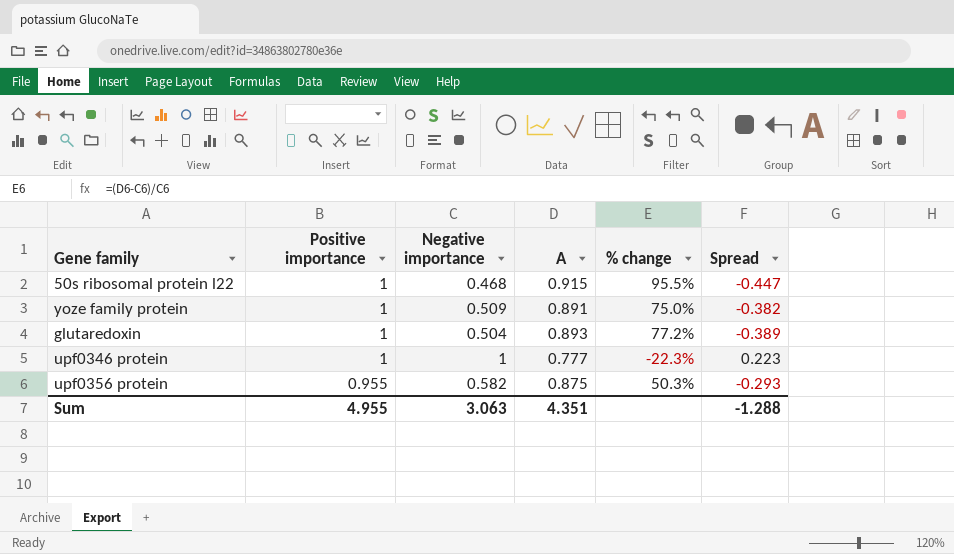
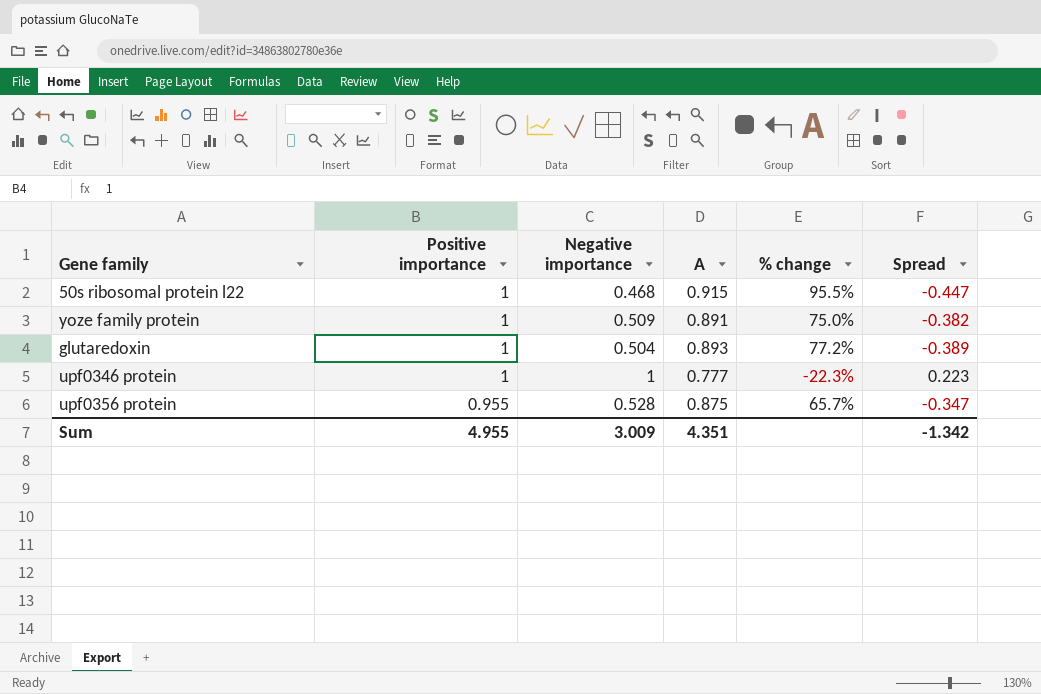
upf0356 protein | Negative importance: 0.582 -> 0.528
upf0356 protein | % change: 50.3% -> 65.7%
upf0356 protein | Spread: -0.293 -> -0.347
Sum | Negative importance: 3.063 -> 3.009
Sum | Spread: -1.288 -> -1.342

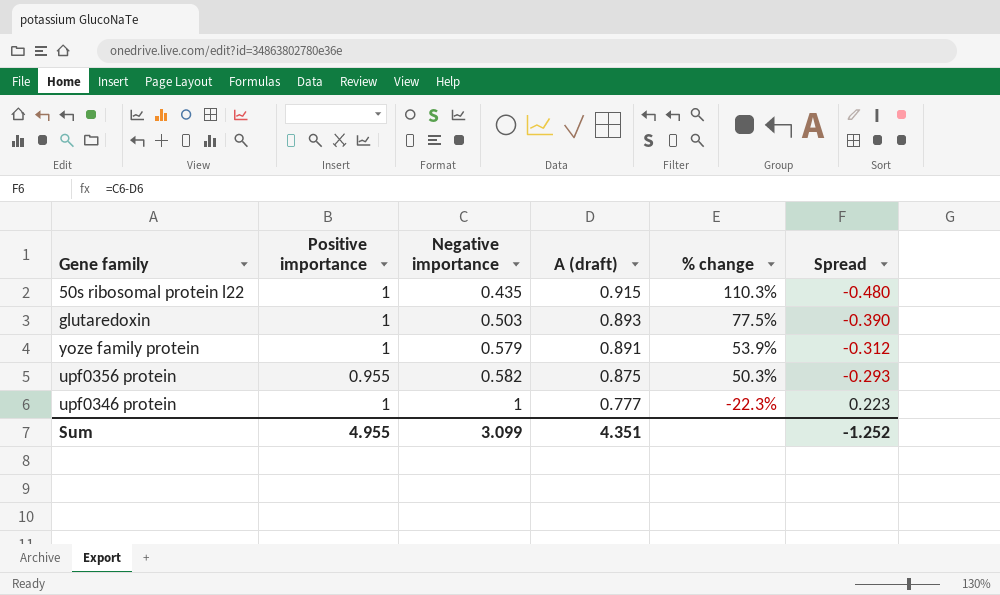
row order: Positive importance descending -> Negative importance ascending
column name: A -> A (draft)
50s ribosomal protein l22 | Negative importance: 0.468 -> 0.435
50s ribosomal protein l22 | % change: 95.5% -> 110.3%
50s ribosomal protein l22 | Spread: -0.447 -> -0.480
glutaredoxin | Negative importance: 0.504 -> 0.503
glutaredoxin | % change: 77.2% -> 77.5%
glutaredoxin | Spread: -0.389 -> -0.390
yoze family protein | Negative importance: 0.509 -> 0.579
yoze family protein | % change: 75.0% -> 53.9%
yoze family protein | Spread: -0.382 -> -0.312
upf0356 protein | Negative importance: 0.528 -> 0.582
upf0356 protein | % change: 65.7% -> 50.3%
upf0356 protein | Spread: -0.347 -> -0.293
Sum | Negative importance: 3.009 -> 3.099
Sum | Spread: -1.342 -> -1.252

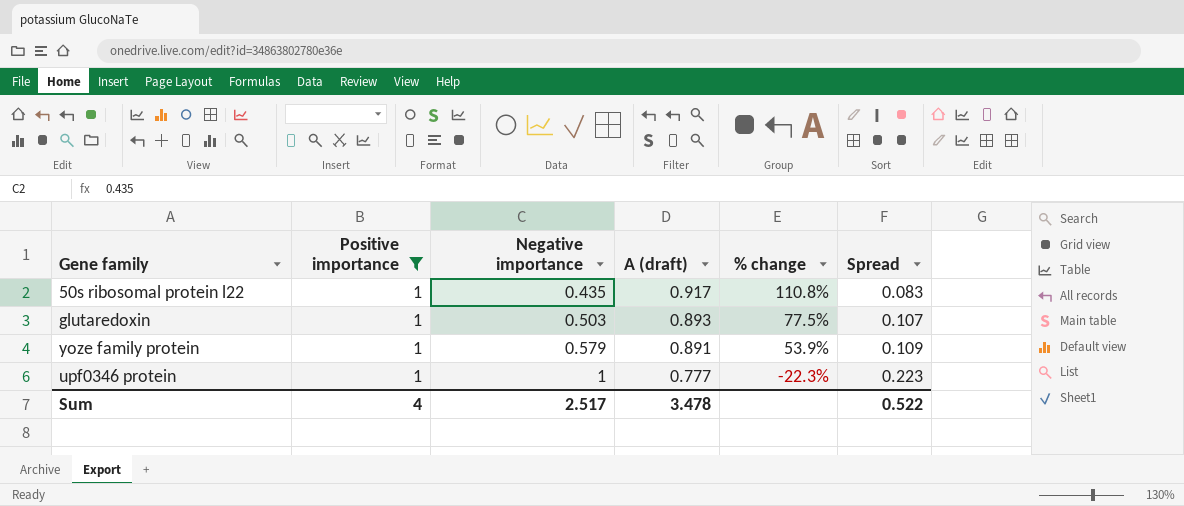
filter: none -> Positive importance = 1
column Spread | formula: [Negative importance] - [A (draft)] -> [Positive importance] - [A (draft)]
50s ribosomal protein l22 | A (draft): 0.915 -> 0.917
50s ribosomal protein l22 | % change: 110.3% -> 110.8%
Sum | Positive importance: 4.955 -> 4
Sum | Negative importance: 3.099 -> 2.517
Sum | A (draft): 4.351 -> 3.478
Sum | Spread: -1.252 -> 0.522

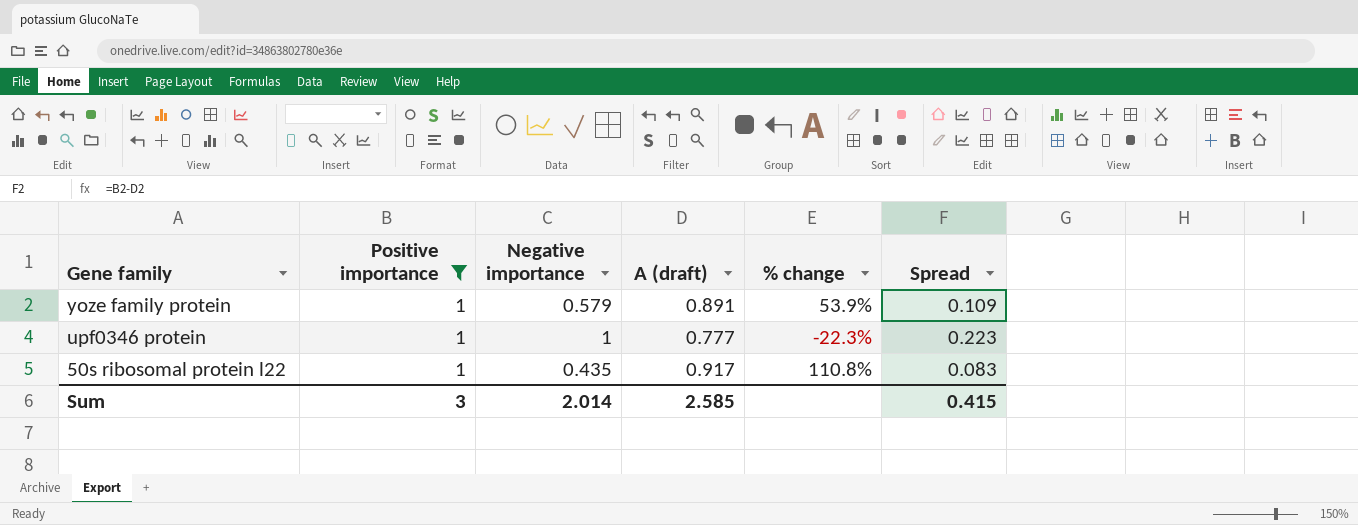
row order: Negative importance ascending -> Gene family descending
row glutaredoxin: 1 | 0.503 | 0.893 | 77.5% | 0.107 -> none
Sum | Positive importance: 4 -> 3
Sum | Negative importance: 2.517 -> 2.014
Sum | A (draft): 3.478 -> 2.585
Sum | Spread: 0.522 -> 0.415

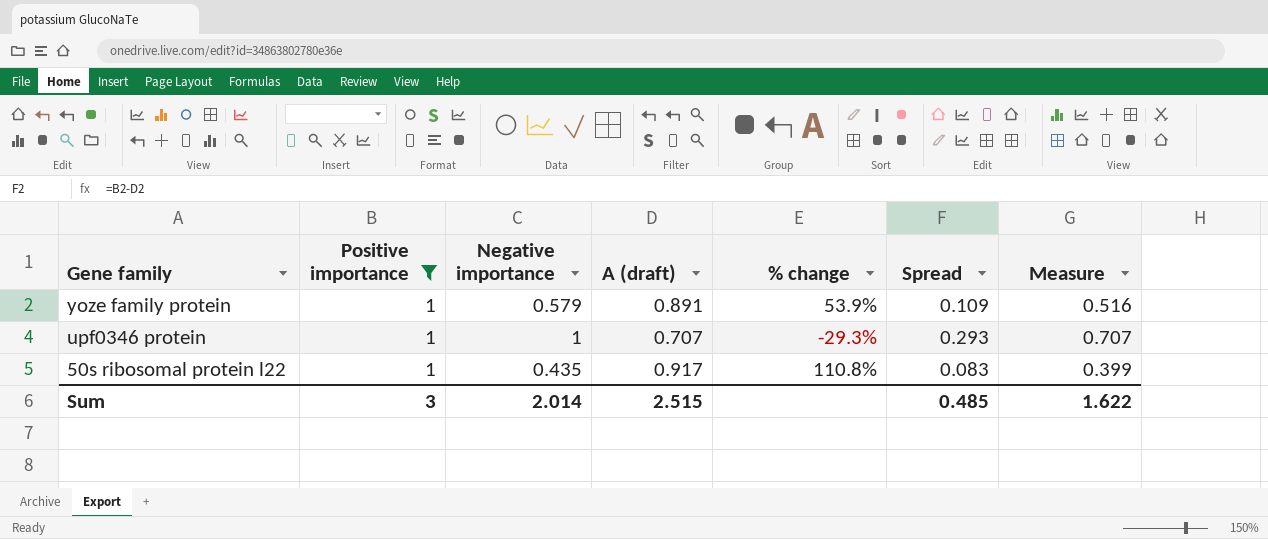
column Measure | formula: none -> [Negative importance] * [A (draft)]
upf0346 protein | A (draft): 0.777 -> 0.707
upf0346 protein | % change: -22.3% -> -29.3%
upf0346 protein | Spread: 0.223 -> 0.293
Sum | A (draft): 2.585 -> 2.515
Sum | Spread: 0.415 -> 0.485

